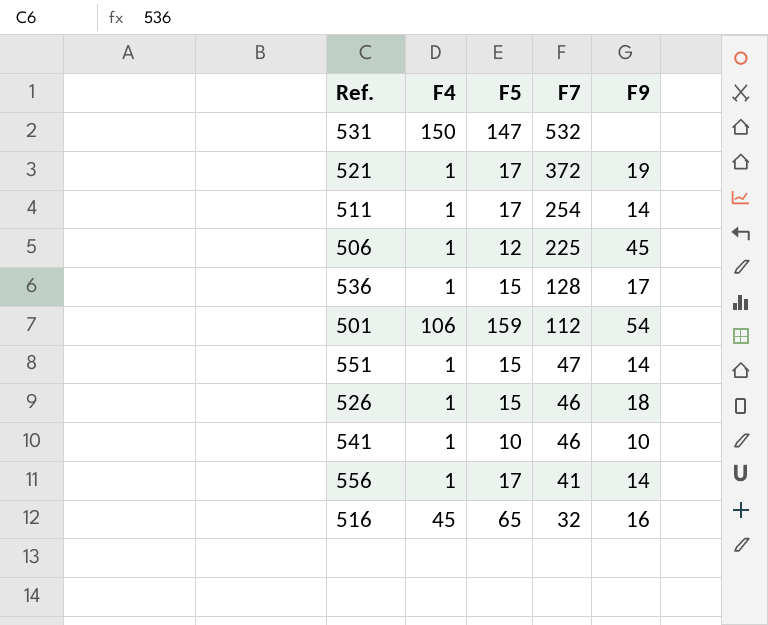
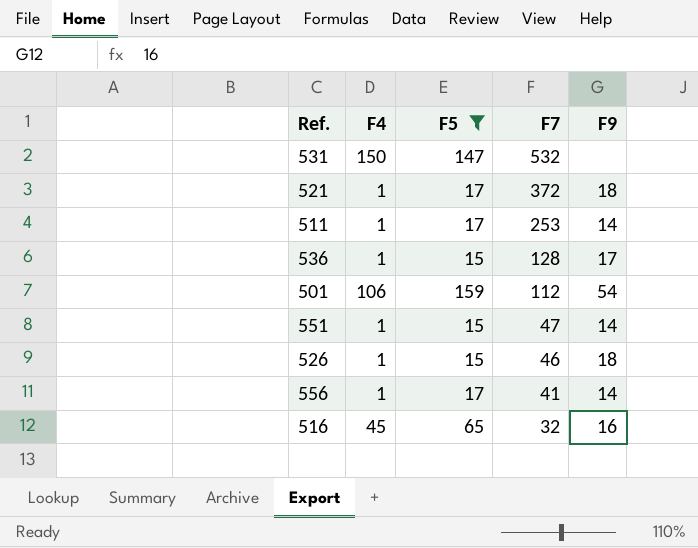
filter: none -> F5 >= 15
521 | F9: 19 -> 18
511 | F7: 254 -> 253

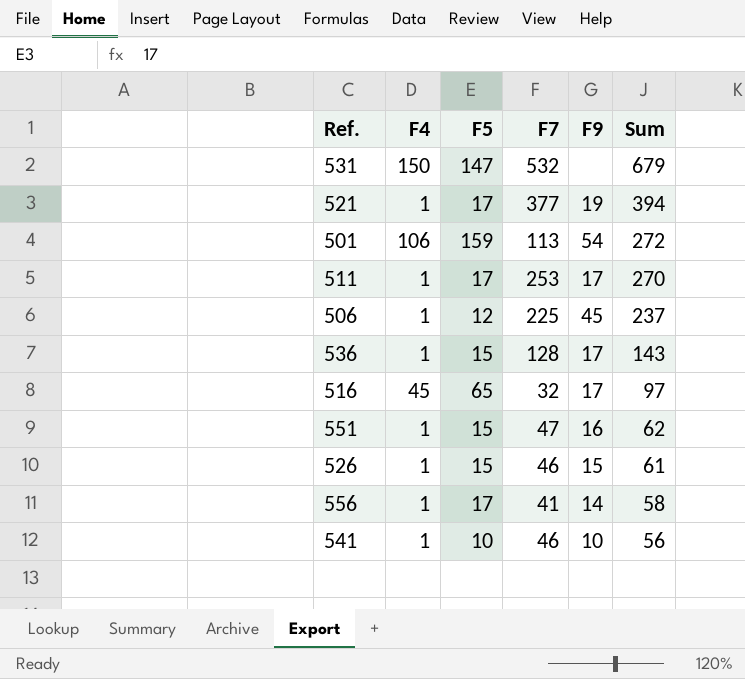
filter: F5 >= 15 -> none
row order: F7 descending -> Sum descending
column Sum | formula: none -> [F5] + [F7]
521 | F7: 372 -> 377
521 | F9: 18 -> 19
501 | F7: 112 -> 113
511 | F9: 14 -> 17
516 | F9: 16 -> 17
551 | F9: 14 -> 16
526 | F9: 18 -> 15

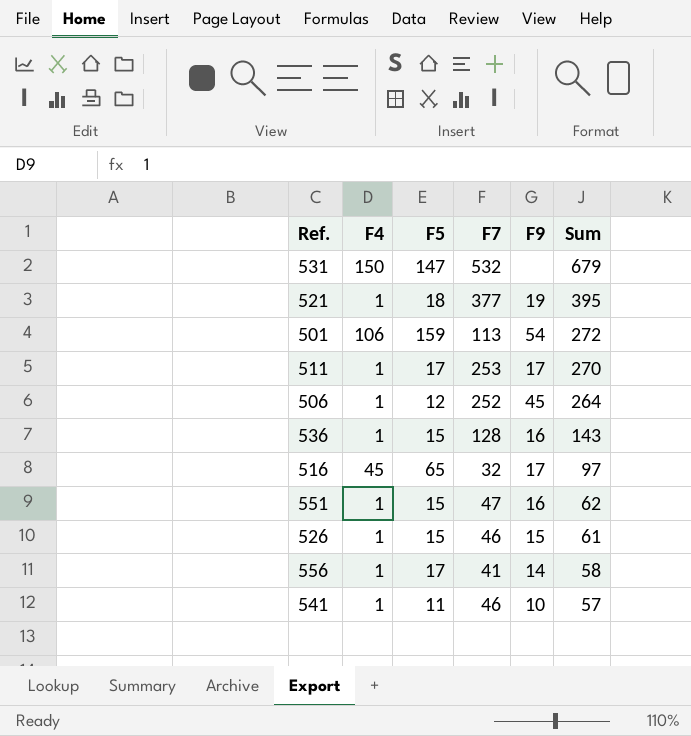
521 | F5: 17 -> 18
521 | Sum: 394 -> 395
506 | F7: 225 -> 252
506 | Sum: 237 -> 264
536 | F9: 17 -> 16
541 | F5: 10 -> 11
541 | Sum: 56 -> 57

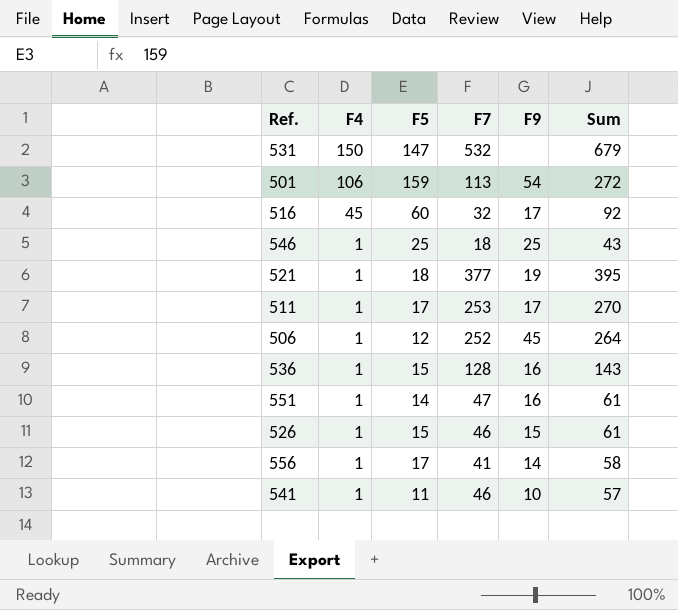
row order: Sum descending -> F4 descending
516 | F5: 65 -> 60
516 | Sum: 97 -> 92
row 546: none -> 1 | 25 | 18 | 25 | 43
551 | F5: 15 -> 14
551 | Sum: 62 -> 61

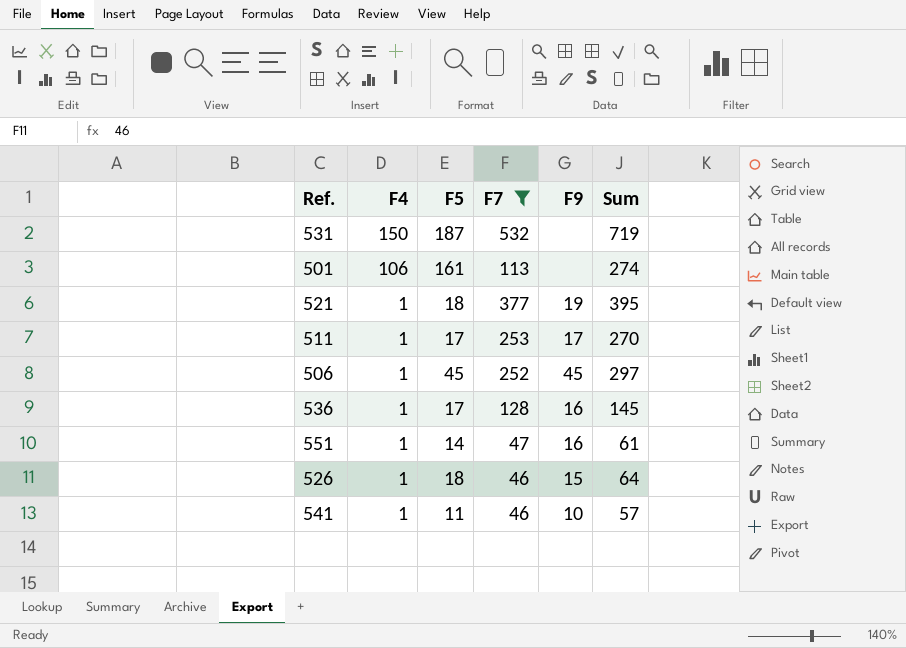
filter: none -> F7 >= 46
531 | F5: 147 -> 187
531 | Sum: 679 -> 719
501 | F5: 159 -> 161
501 | F9: 54 -> none
501 | Sum: 272 -> 274
506 | F5: 12 -> 45
506 | Sum: 264 -> 297
536 | F5: 15 -> 17
536 | Sum: 143 -> 145
526 | F5: 15 -> 18
526 | Sum: 61 -> 64

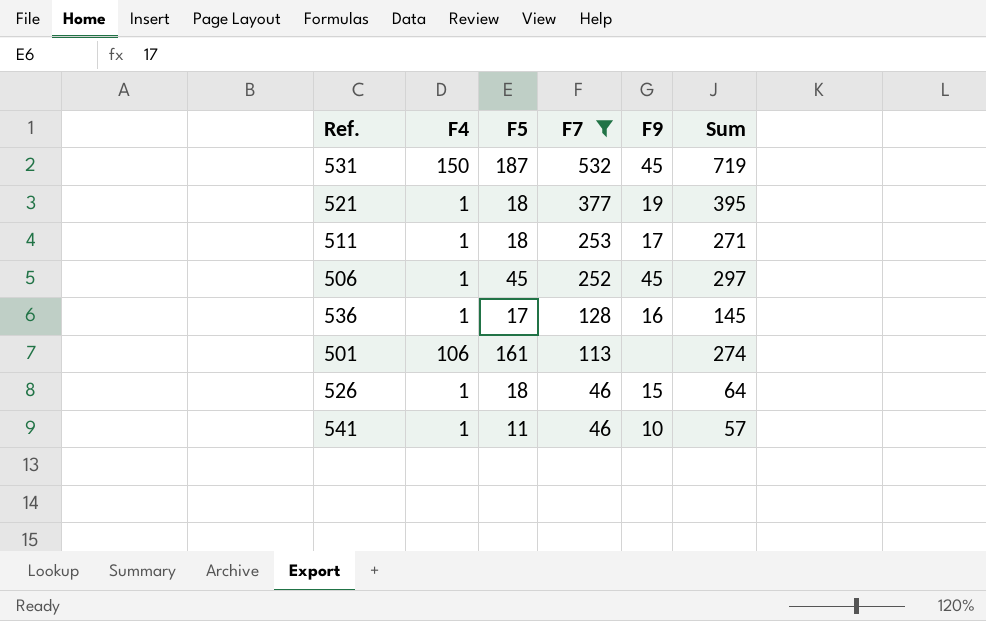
row order: F4 descending -> F7 descending
row 551: 1 | 14 | 47 | 16 | 61 -> none
531 | F9: none -> 45
511 | F5: 17 -> 18
511 | Sum: 270 -> 271

